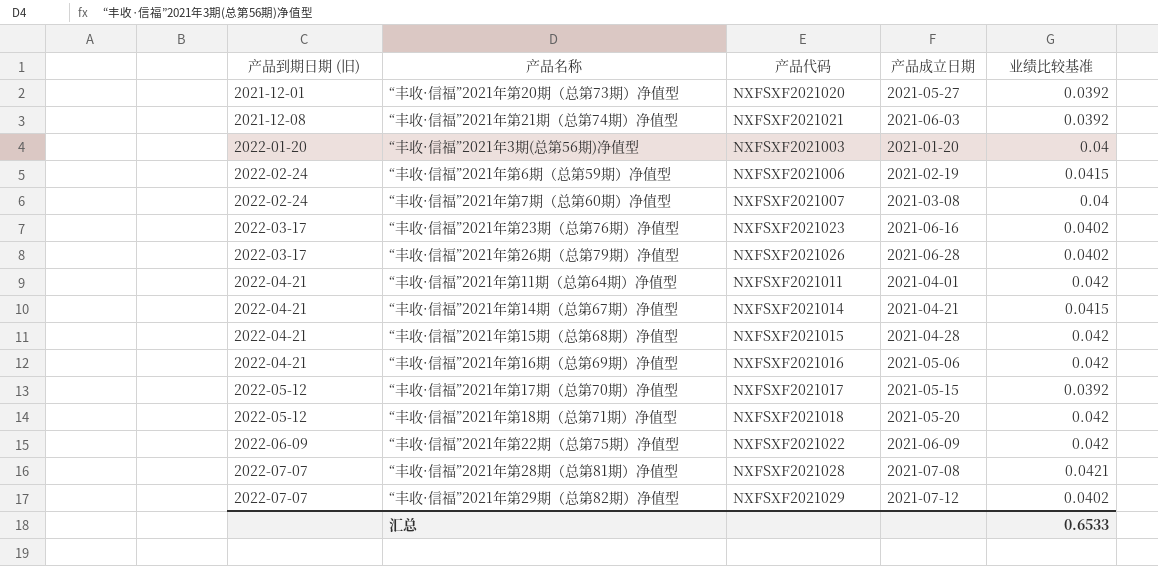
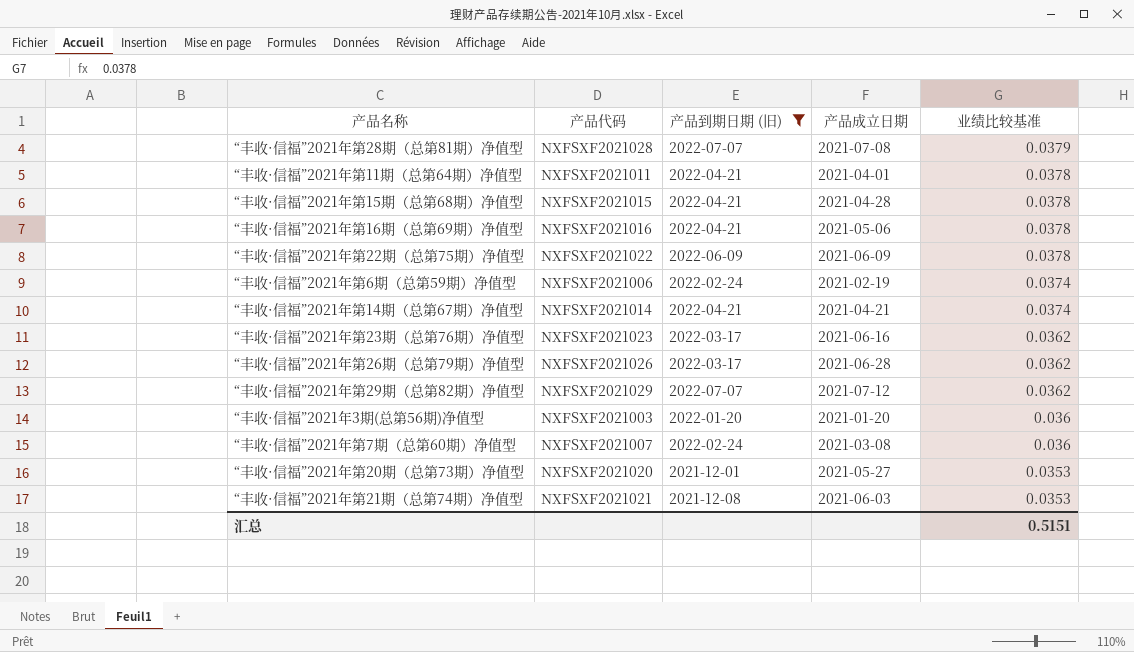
filter: none -> 产品到期日期 (旧) != 2022-05-12
row order: 产品到期日期 (旧) ascending -> 业绩比较基准 descending
column 产品到期日期 (旧) | position: 1 -> 3
“丰收·信福”2021年第28期（总第81期）净值型 | 业绩比较基准: 0.0421 -> 0.0379
“丰收·信福”2021年第11期（总第64期）净值型 | 业绩比较基准: 0.042 -> 0.0378
“丰收·信福”2021年第15期（总第68期）净值型 | 业绩比较基准: 0.042 -> 0.0378
“丰收·信福”2021年第16期（总第69期）净值型 | 业绩比较基准: 0.042 -> 0.0378
“丰收·信福”2021年第22期（总第75期）净值型 | 业绩比较基准: 0.042 -> 0.0378
“丰收·信福”2021年第6期（总第59期）净值型 | 业绩比较基准: 0.0415 -> 0.0374
“丰收·信福”2021年第14期（总第67期）净值型 | 业绩比较基准: 0.0415 -> 0.0374
“丰收·信福”2021年第23期（总第76期）净值型 | 业绩比较基准: 0.0402 -> 0.0362
“丰收·信福”2021年第26期（总第79期）净值型 | 业绩比较基准: 0.0402 -> 0.0362
“丰收·信福”2021年第29期（总第82期）净值型 | 业绩比较基准: 0.0402 -> 0.0362
“丰收·信福”2021年3期(总第56期)净值型 | 业绩比较基准: 0.04 -> 0.036
“丰收·信福”2021年第7期（总第60期）净值型 | 业绩比较基准: 0.04 -> 0.036
“丰收·信福”2021年第20期（总第73期）净值型 | 业绩比较基准: 0.0392 -> 0.0353
“丰收·信福”2021年第21期（总第74期）净值型 | 业绩比较基准: 0.0392 -> 0.0353
汇总 | 业绩比较基准: 0.6533 -> 0.5151

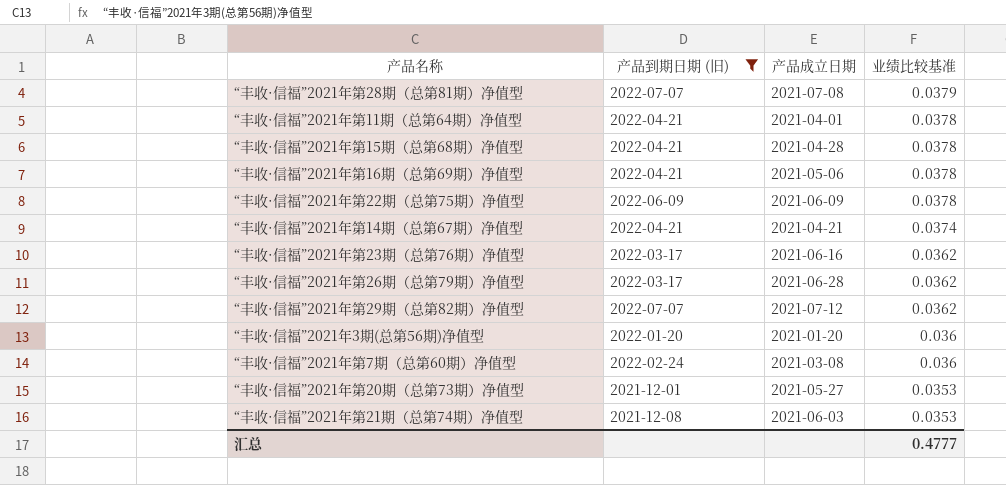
column 产品代码 | position: 2 -> none
row “丰收·信福”2021年第6期（总第59期）净值型: NXFSXF2021006 | 2022-02-24 | 2021-02-19 | 0.0374 -> none
汇总 | 业绩比较基准: 0.5151 -> 0.4777

